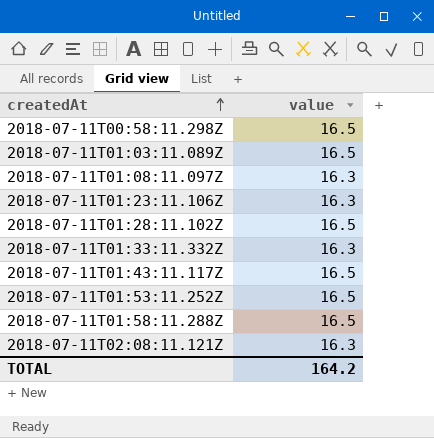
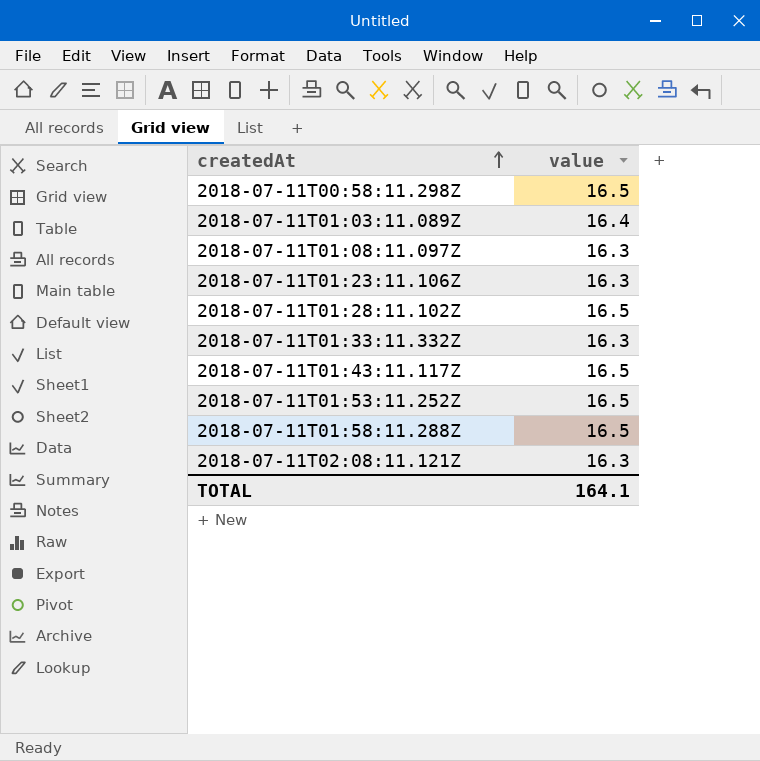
2018-07-11T01:03:11.089Z | value: 16.5 -> 16.4
TOTAL | value: 164.2 -> 164.1

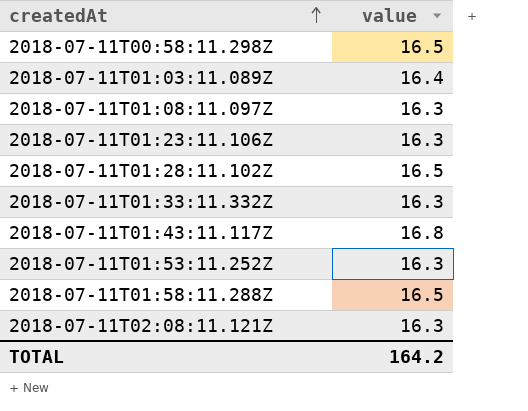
2018-07-11T01:43:11.117Z | value: 16.5 -> 16.8
2018-07-11T01:53:11.252Z | value: 16.5 -> 16.3
TOTAL | value: 164.1 -> 164.2

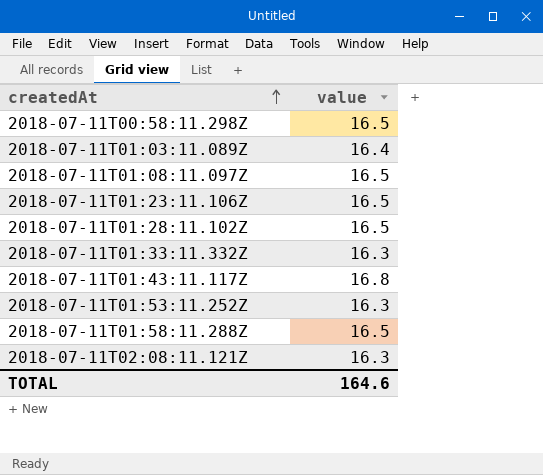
2018-07-11T01:08:11.097Z | value: 16.3 -> 16.5
2018-07-11T01:23:11.106Z | value: 16.3 -> 16.5
TOTAL | value: 164.2 -> 164.6

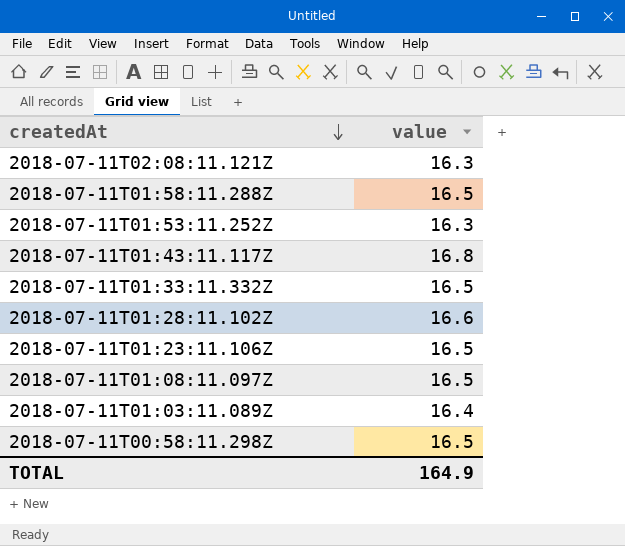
row order: createdAt ascending -> createdAt descending
2018-07-11T01:33:11.332Z | value: 16.3 -> 16.5
2018-07-11T01:28:11.102Z | value: 16.5 -> 16.6
TOTAL | value: 164.6 -> 164.9

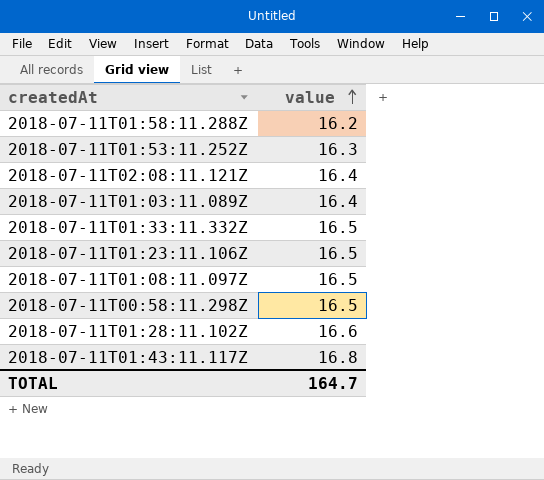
row order: createdAt descending -> value ascending
2018-07-11T01:58:11.288Z | value: 16.5 -> 16.2
2018-07-11T02:08:11.121Z | value: 16.3 -> 16.4
TOTAL | value: 164.9 -> 164.7

